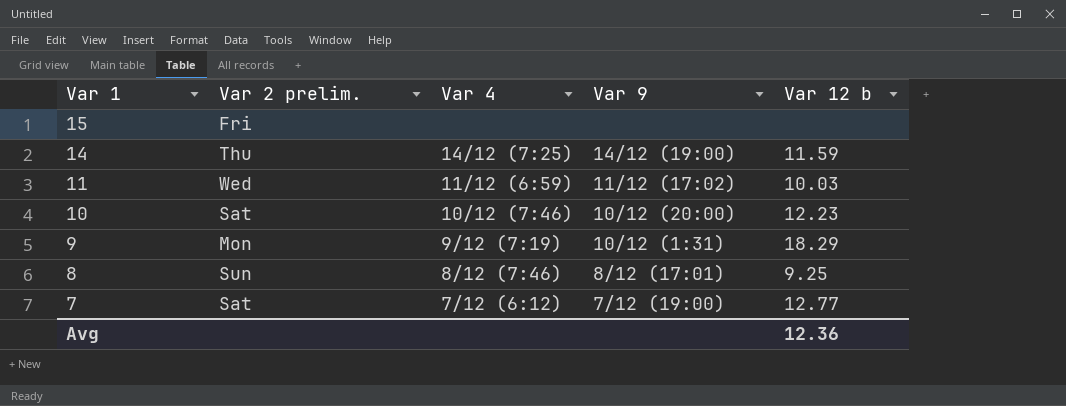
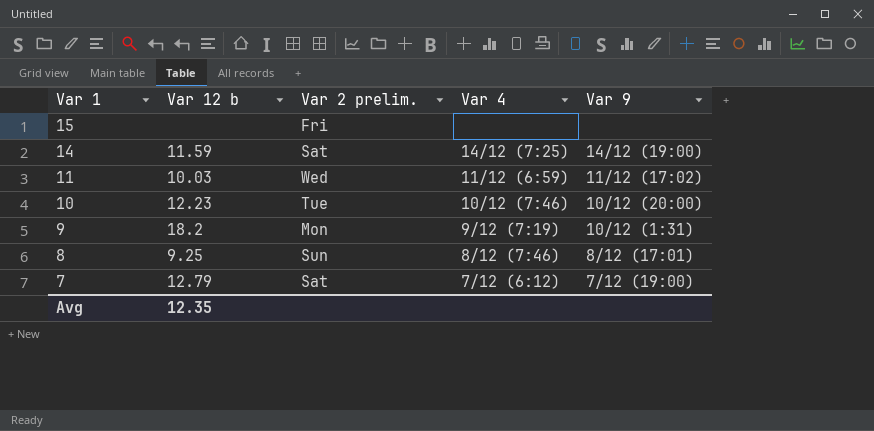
column Var 12 b | position: 5 -> 2
14 | Var 2 prelim.: Thu -> Sat
10 | Var 2 prelim.: Sat -> Tue
9 | Var 12 b: 18.29 -> 18.2
7 | Var 12 b: 12.77 -> 12.79
Avg | Var 12 b: 12.36 -> 12.35

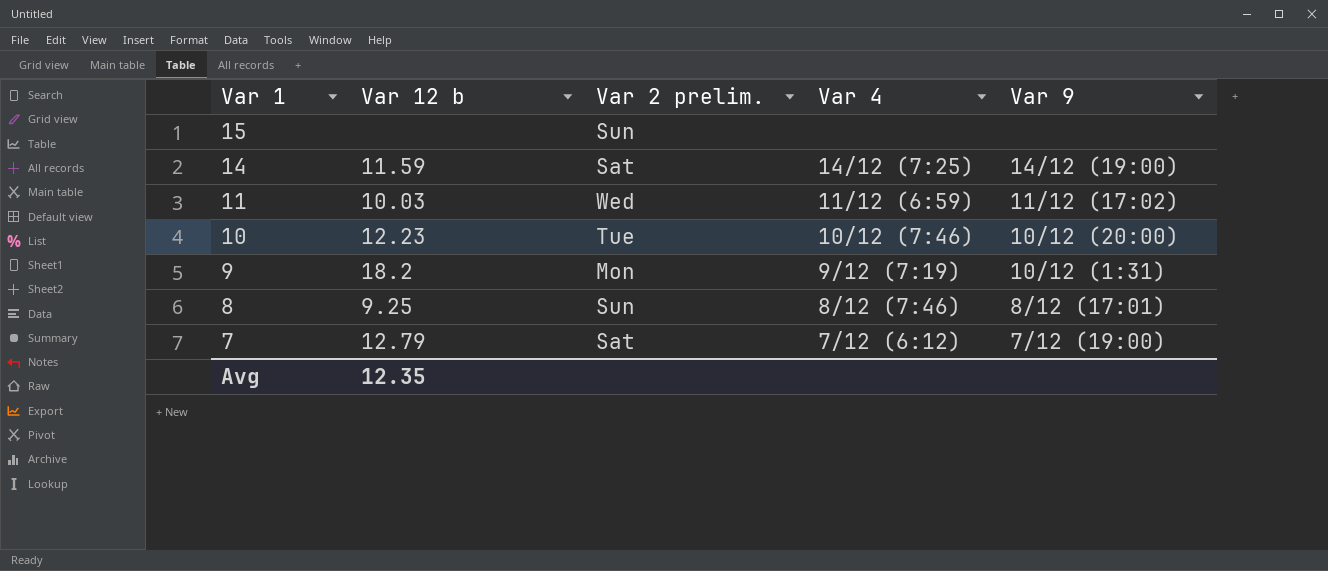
15 | Var 2 prelim.: Fri -> Sun

